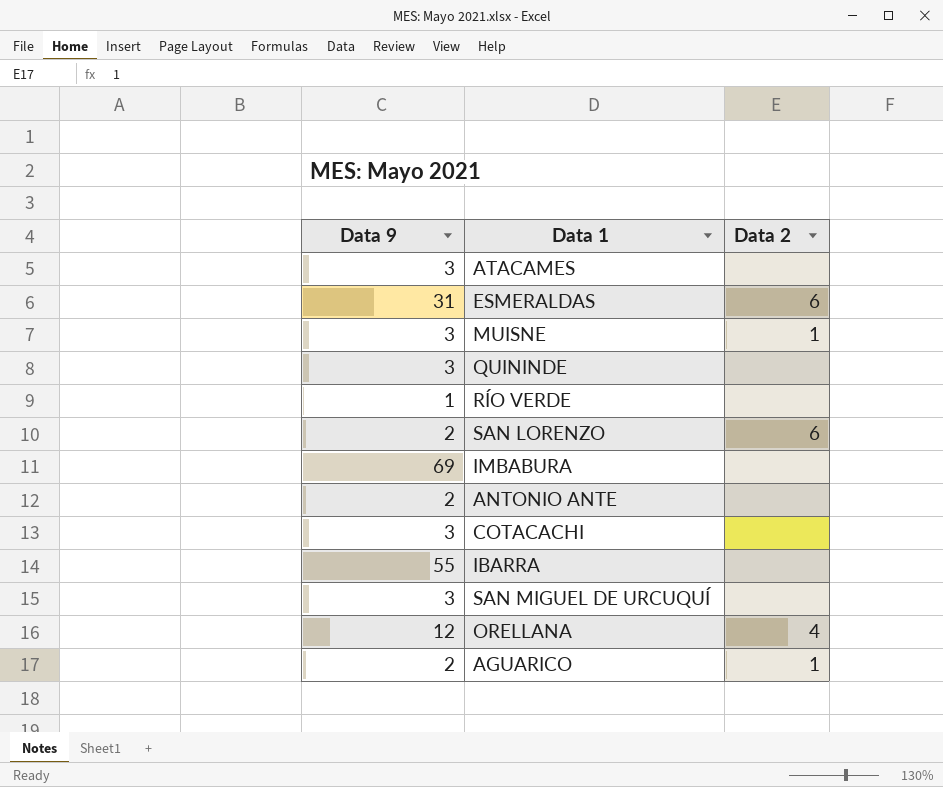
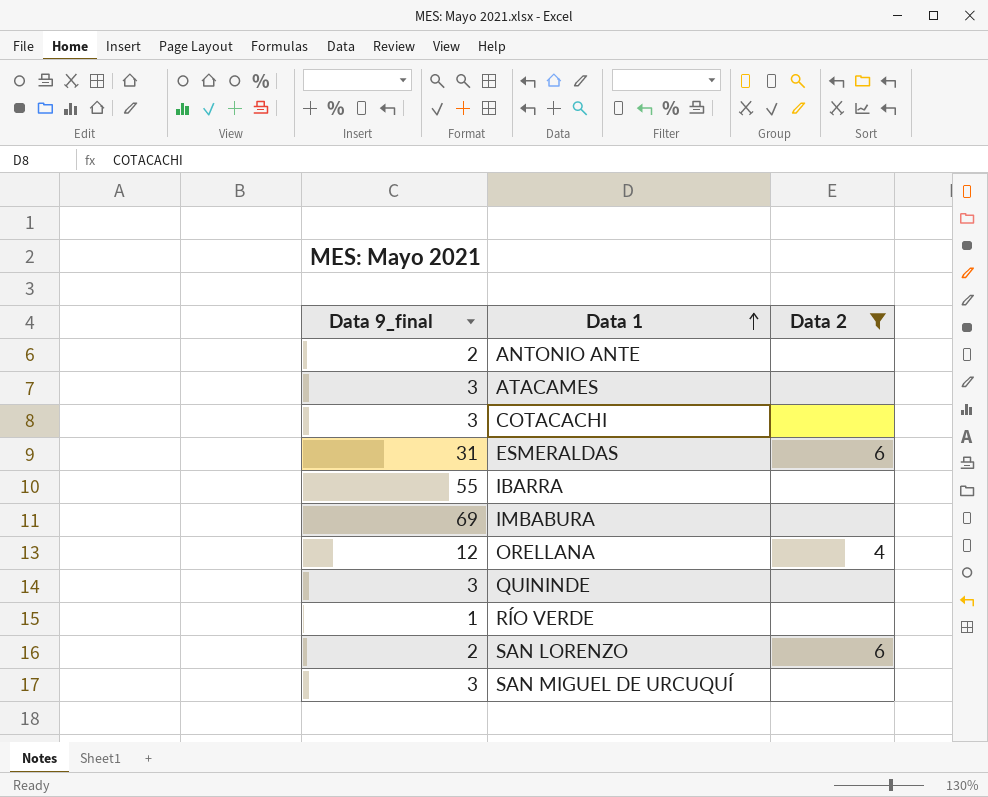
filter: none -> Data 2 != 1
row order: none -> Data 1 ascending
column name: Data 9 -> Data 9_final

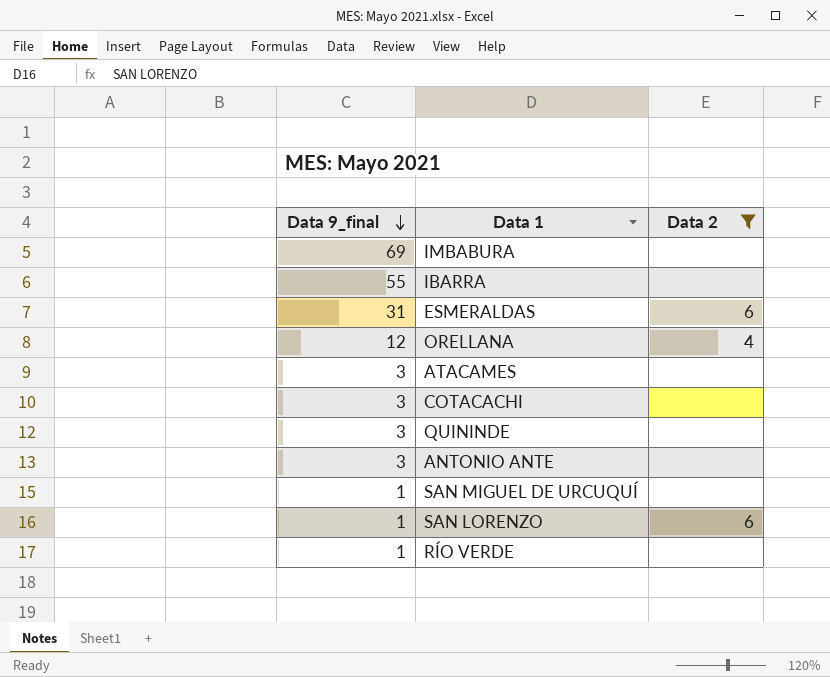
row order: Data 1 ascending -> Data 9_final descending
ANTONIO ANTE | Data 9_final: 2 -> 3
SAN MIGUEL DE URCUQUÍ | Data 9_final: 3 -> 1
SAN LORENZO | Data 9_final: 2 -> 1

